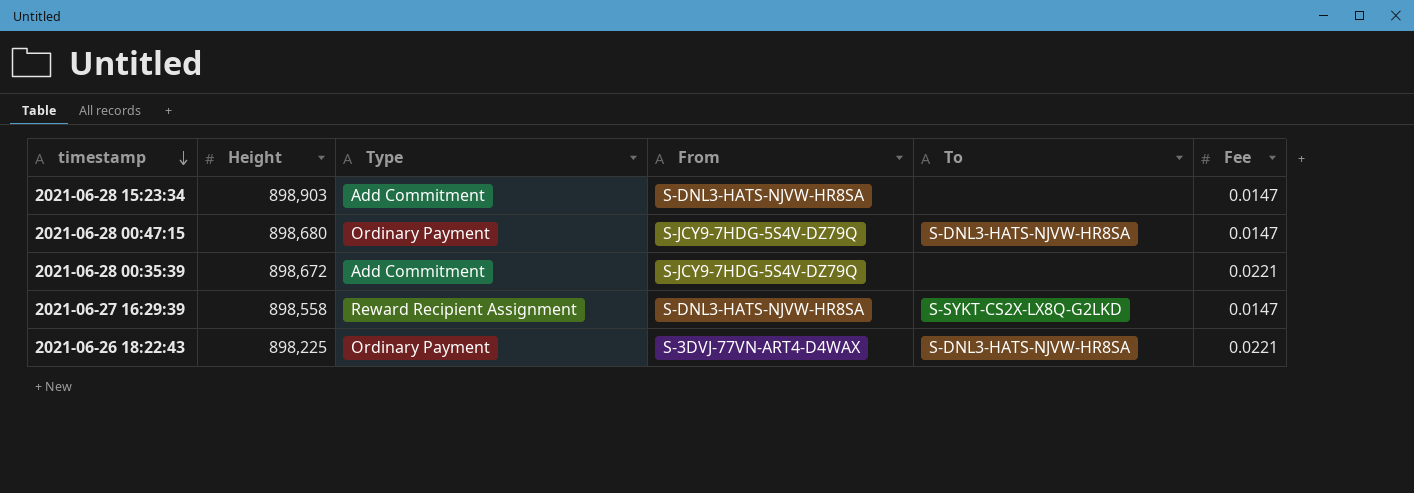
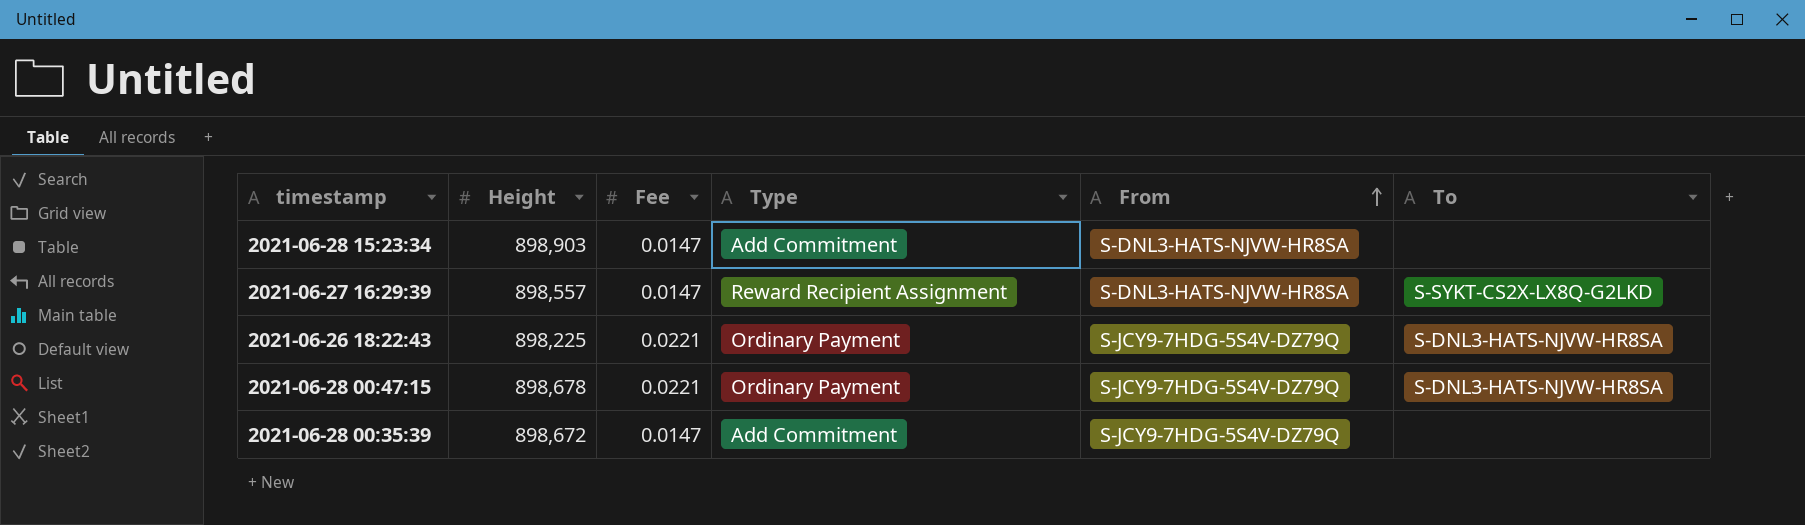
row order: timestamp descending -> From ascending
column Fee | position: 6 -> 3
2021-06-27 16:29:39 | Height: 898,558 -> 898,557
2021-06-26 18:22:43 | From: S-3DVJ-77VN-ART4-D4WAX -> S-JCY9-7HDG-5S4V-DZ79Q
2021-06-28 00:47:15 | Height: 898,680 -> 898,678
2021-06-28 00:47:15 | Fee: 0.0147 -> 0.0221
2021-06-28 00:35:39 | Fee: 0.0221 -> 0.0147

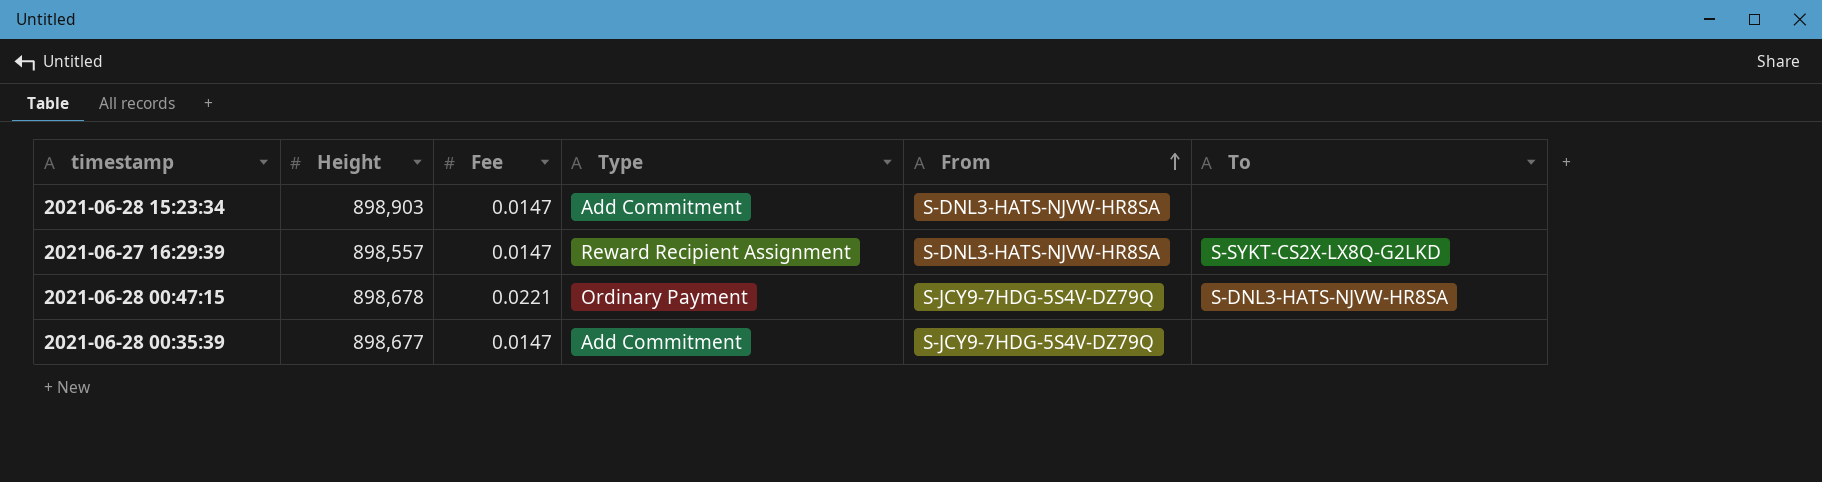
row 2021-06-26 18:22:43: 898,225 | 0.0221 | Ordinary Payment | S-JCY9-7HDG-5S4V-DZ79Q | S-DNL3-HATS-NJVW-HR8SA -> none
2021-06-28 00:35:39 | Height: 898,672 -> 898,677

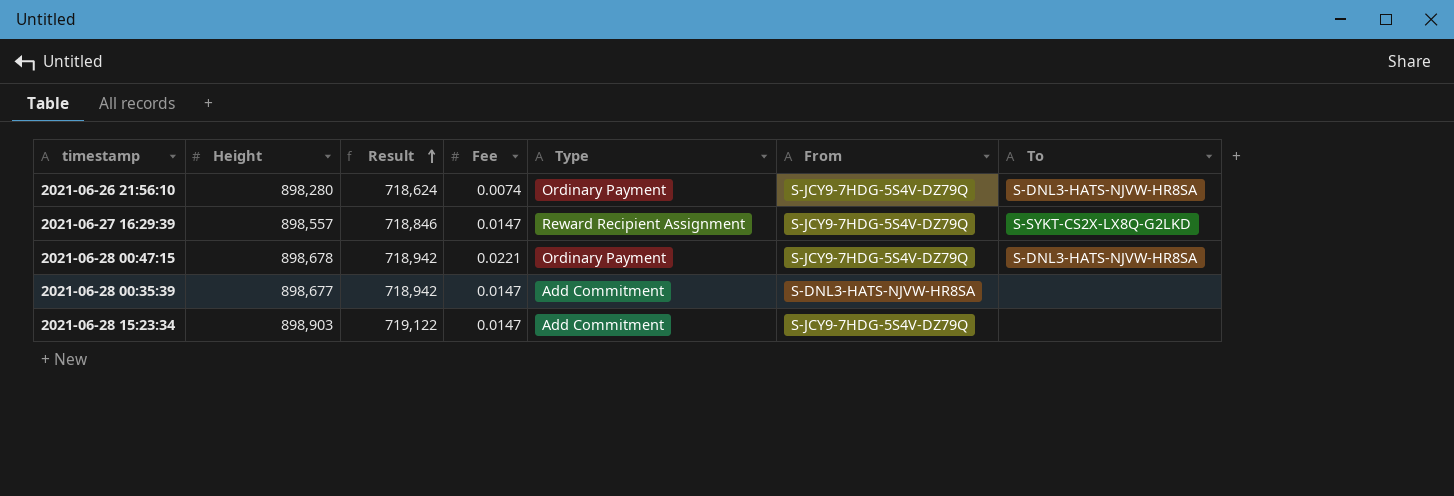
row order: From ascending -> Result ascending
column Result | formula: none -> [Height] * 0.8
row 2021-06-26 21:56:10: none -> 898,280 | 718,624 | 0.0074 | Ordinary Payment | S-JCY9-7HDG-5S4V-DZ79Q | S-DNL3-HATS-NJVW-HR8SA
2021-06-27 16:29:39 | From: S-DNL3-HATS-NJVW-HR8SA -> S-JCY9-7HDG-5S4V-DZ79Q
2021-06-28 00:35:39 | From: S-JCY9-7HDG-5S4V-DZ79Q -> S-DNL3-HATS-NJVW-HR8SA
2021-06-28 15:23:34 | From: S-DNL3-HATS-NJVW-HR8SA -> S-JCY9-7HDG-5S4V-DZ79Q

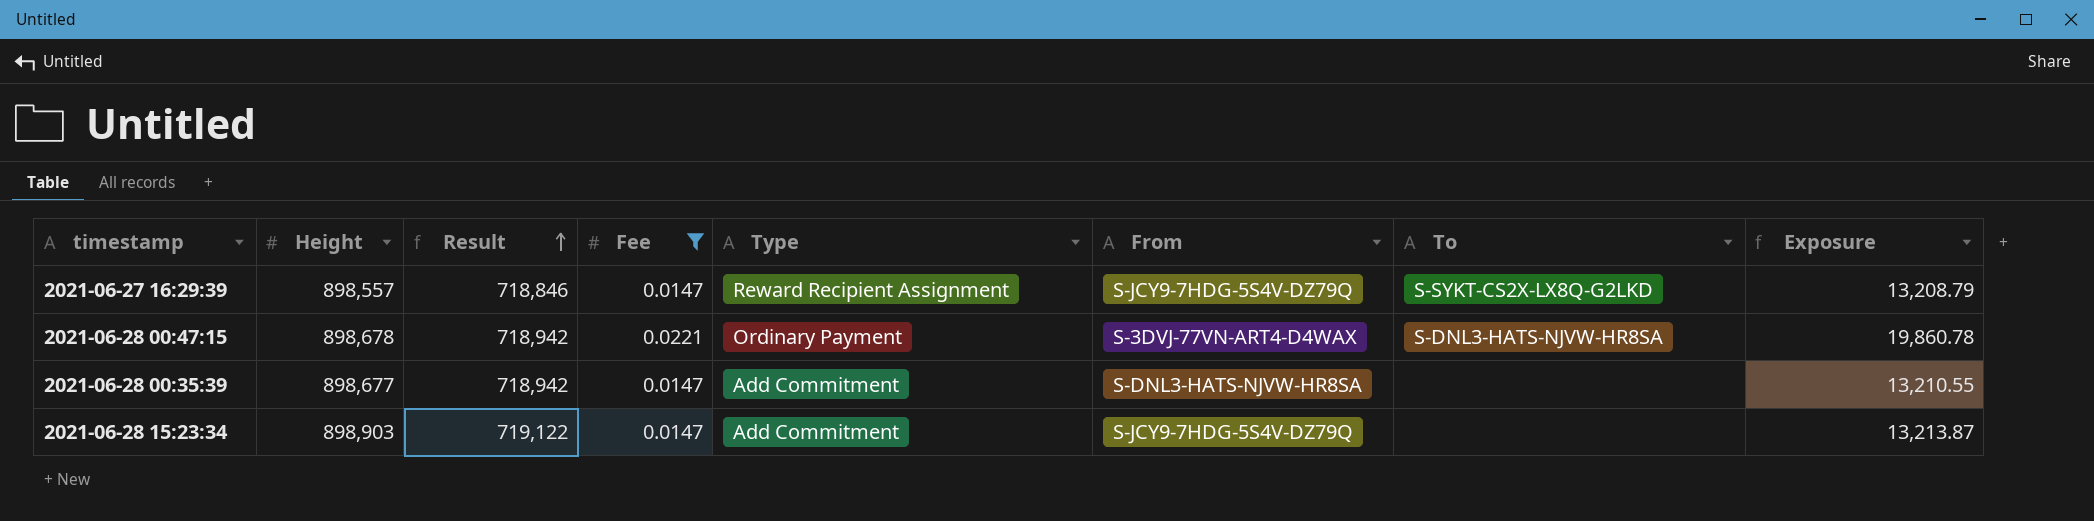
filter: none -> Fee != 0.0074
column Exposure | formula: none -> [Height] * [Fee]
2021-06-28 00:47:15 | From: S-JCY9-7HDG-5S4V-DZ79Q -> S-3DVJ-77VN-ART4-D4WAX

